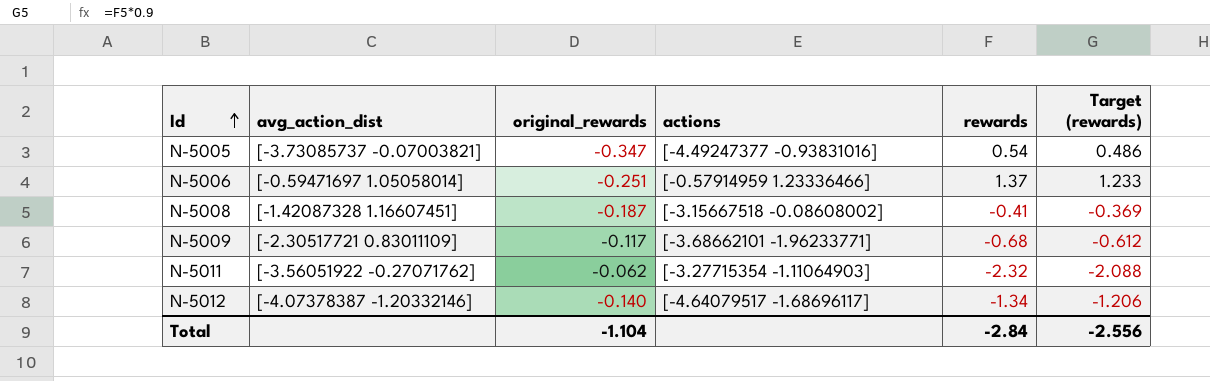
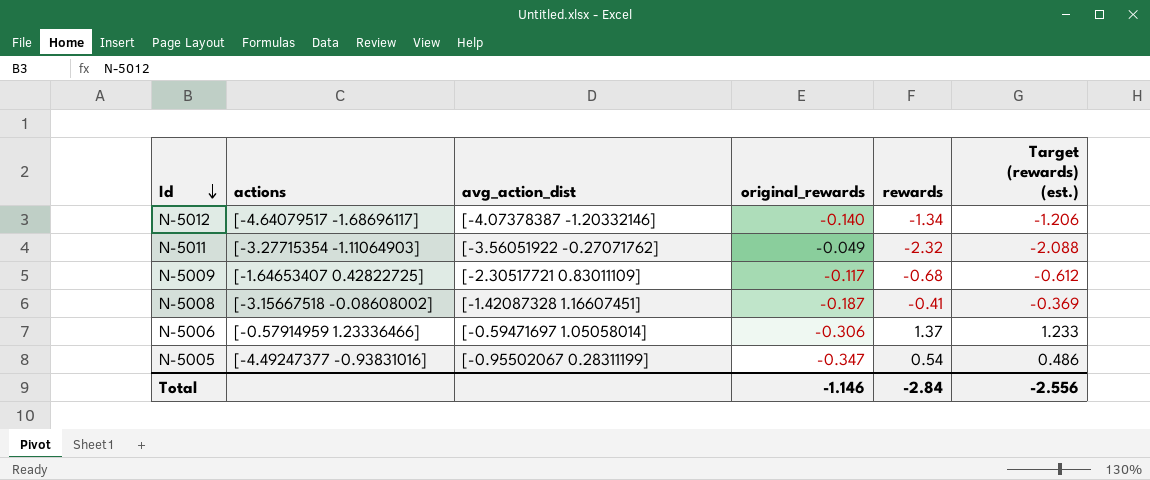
row order: Id ascending -> Id descending
column actions | position: 4 -> 2
column name: Target (rewards) -> Target (rewards) (est.)
N-5011 | original_rewards: -0.062 -> -0.049
N-5009 | actions: [-3.68662101 -1.96233771] -> [-1.64653407 0.42822725]
N-5006 | original_rewards: -0.251 -> -0.306
N-5005 | avg_action_dist: [-3.73085737 -0.07003821] -> [-0.95502067 0.28311199]
Total | original_rewards: -1.104 -> -1.146

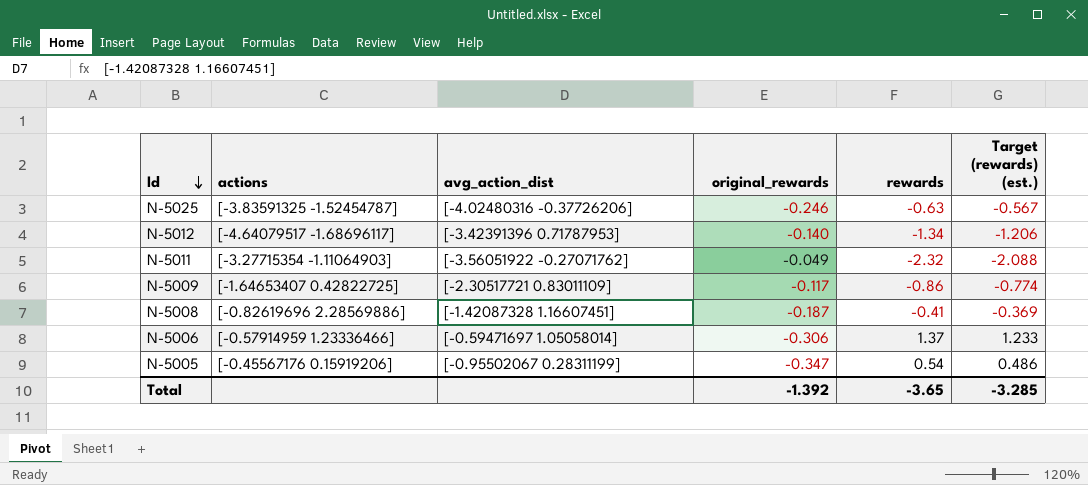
row N-5025: none -> [-3.83591325 -1.52454787] | [-4.02480316 -0.37726206] | -0.246 | -0.63 | -0.567
N-5012 | avg_action_dist: [-4.07378387 -1.20332146] -> [-3.42391396 0.71787953]
N-5009 | rewards: -0.68 -> -0.86
N-5009 | Target (rewards) (est.): -0.612 -> -0.774
N-5008 | actions: [-3.15667518 -0.08608002] -> [-0.82619696 2.28569886]
N-5005 | actions: [-4.49247377 -0.93831016] -> [-0.45567176 0.15919206]
Total | original_rewards: -1.146 -> -1.392
Total | rewards: -2.84 -> -3.65
Total | Target (rewards) (est.): -2.556 -> -3.285

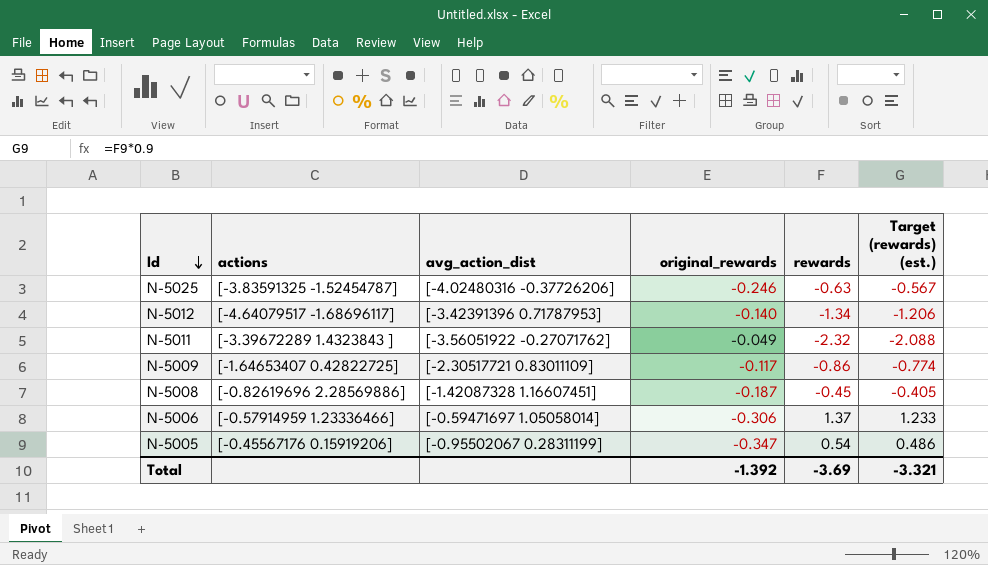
N-5011 | actions: [-3.27715354 -1.11064903] -> [-3.39672289 1.4323843 ]
N-5008 | rewards: -0.41 -> -0.45
N-5008 | Target (rewards) (est.): -0.369 -> -0.405
Total | rewards: -3.65 -> -3.69
Total | Target (rewards) (est.): -3.285 -> -3.321

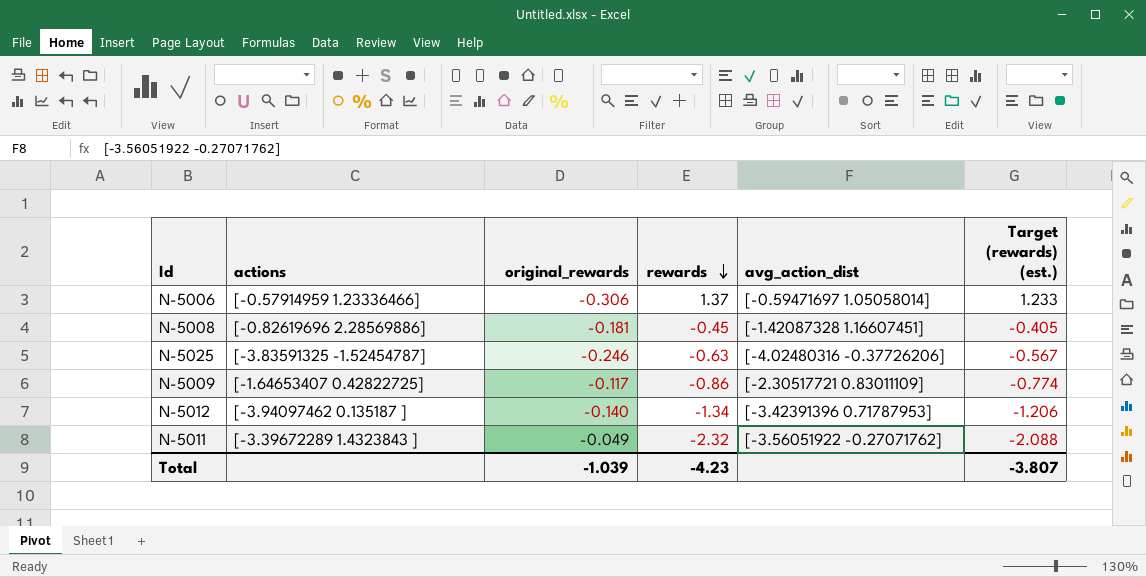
row order: Id descending -> rewards descending
column avg_action_dist | position: 3 -> 5
row N-5005: [-0.45567176 0.15919206] | [-0.95502067 0.28311199] | -0.347 | 0.54 | 0.486 -> none
N-5008 | original_rewards: -0.187 -> -0.181
N-5012 | actions: [-4.64079517 -1.68696117] -> [-3.94097462 0.135187 ]
Total | original_rewards: -1.392 -> -1.039
Total | rewards: -3.69 -> -4.23
Total | Target (rewards) (est.): -3.321 -> -3.807

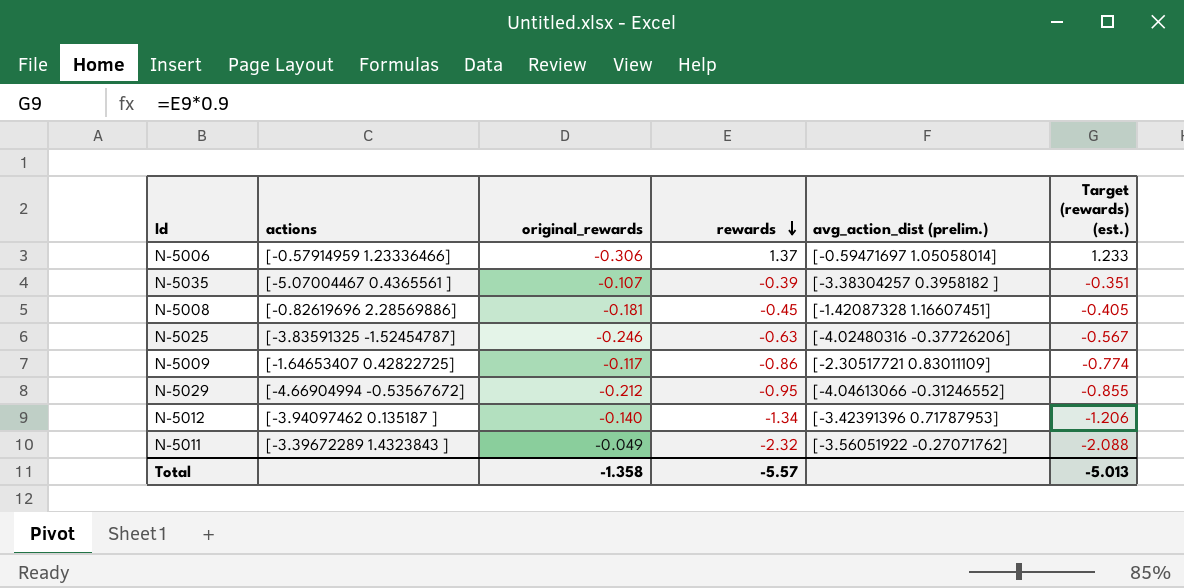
column name: avg_action_dist -> avg_action_dist (prelim.)
row N-5035: none -> [-5.07004467 0.4365561 ] | -0.107 | -0.39 | [-3.38304257 0.3958182 ] | -0.351
row N-5029: none -> [-4.66904994 -0.53567672] | -0.212 | -0.95 | [-4.04613066 -0.31246552] | -0.855
Total | original_rewards: -1.039 -> -1.358
Total | rewards: -4.23 -> -5.57
Total | Target (rewards) (est.): -3.807 -> -5.013

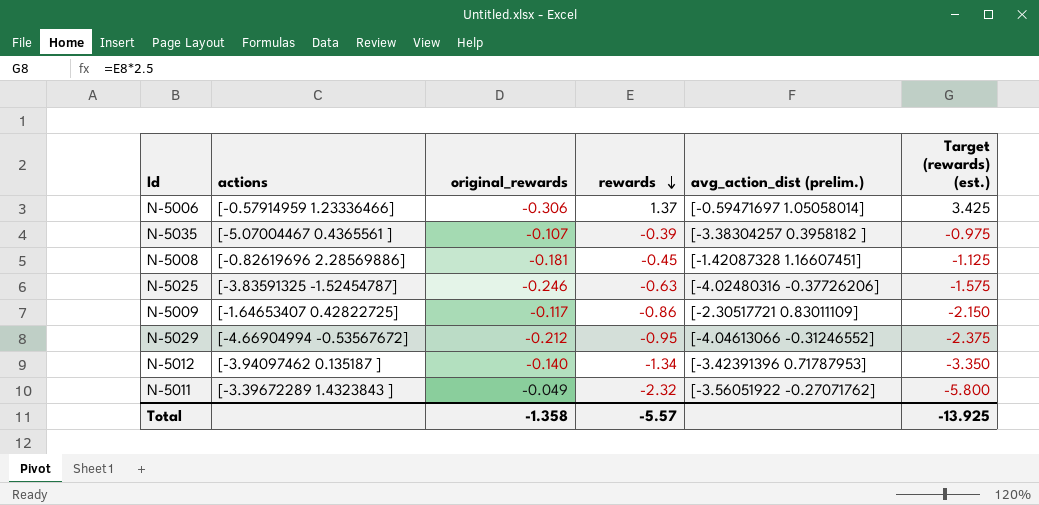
column Target (rewards) (est.) | formula: [rewards] * 0.9 -> [rewards] * 2.5
Total | Target (rewards) (est.): -5.013 -> -13.925

